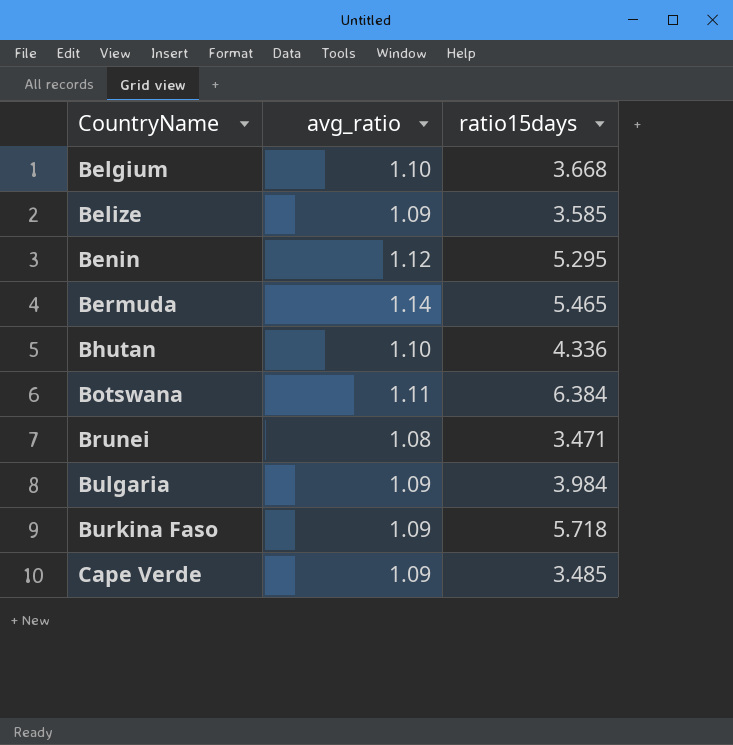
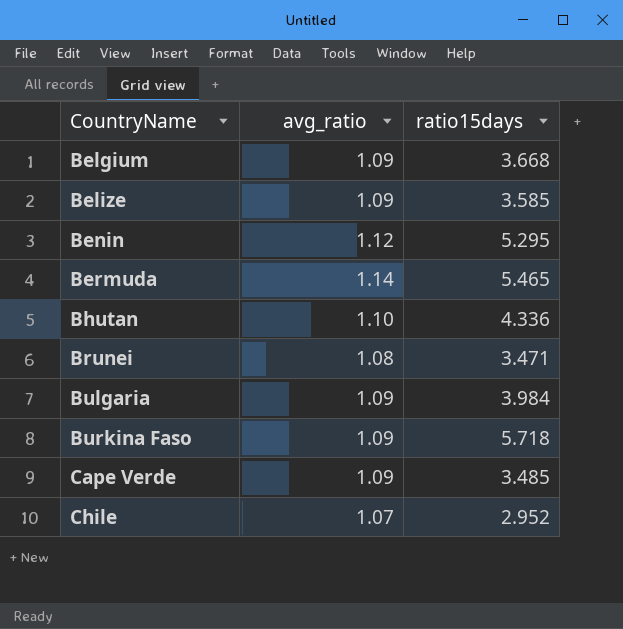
row Botswana: 1.11 | 6.384 -> none
Belgium | avg_ratio: 1.10 -> 1.09
row Chile: none -> 1.07 | 2.952

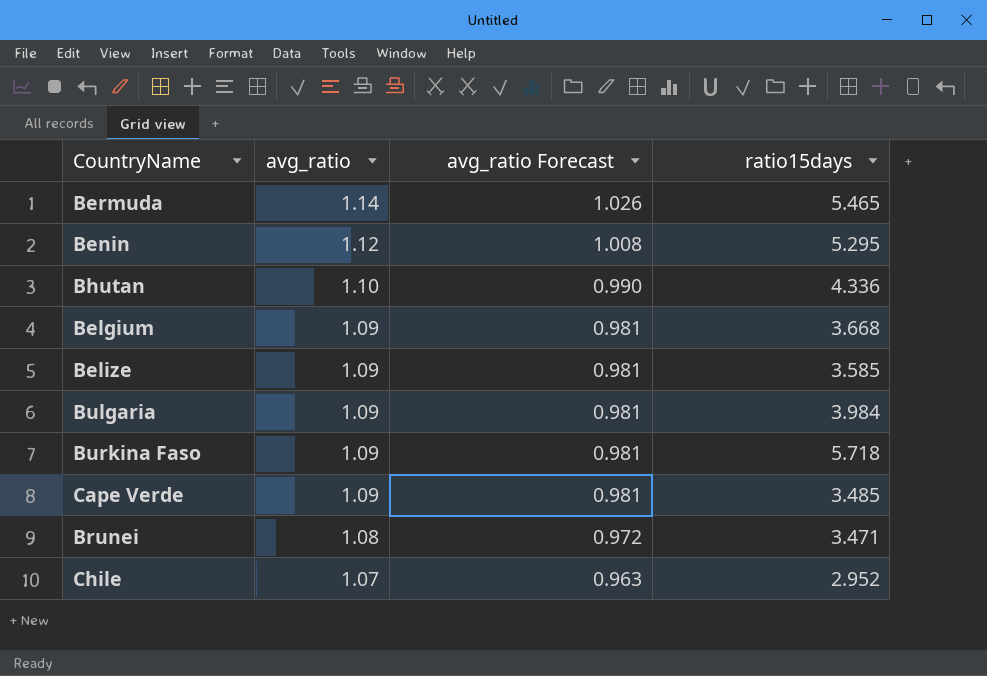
row order: CountryName ascending -> avg_ratio descending
column avg_ratio Forecast | formula: none -> [avg_ratio] * 0.9

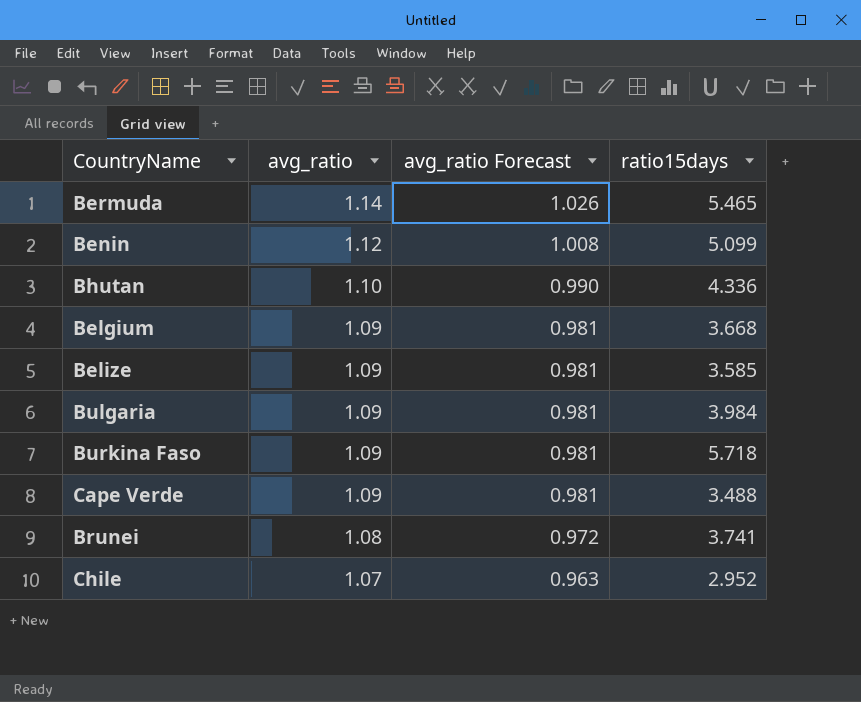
Benin | ratio15days: 5.295 -> 5.099
Cape Verde | ratio15days: 3.485 -> 3.488
Brunei | ratio15days: 3.471 -> 3.741

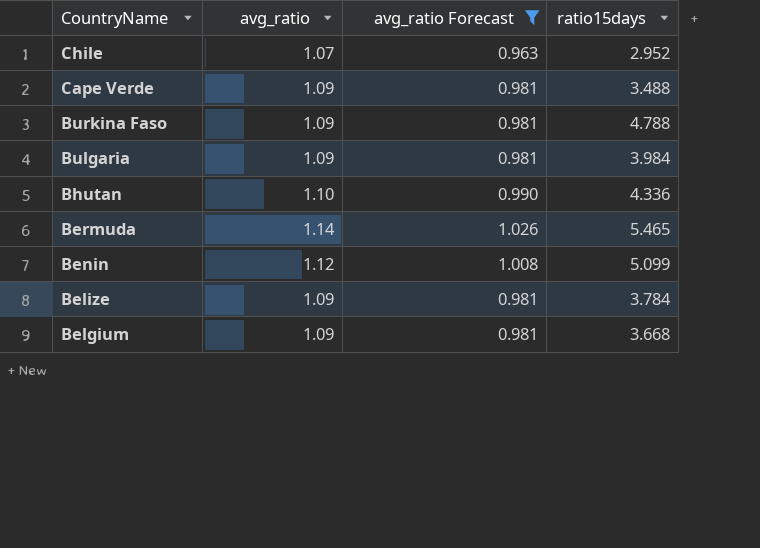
filter: none -> avg_ratio Forecast != 0.972
row order: avg_ratio descending -> CountryName descending
Burkina Faso | ratio15days: 5.718 -> 4.788
Belize | ratio15days: 3.585 -> 3.784

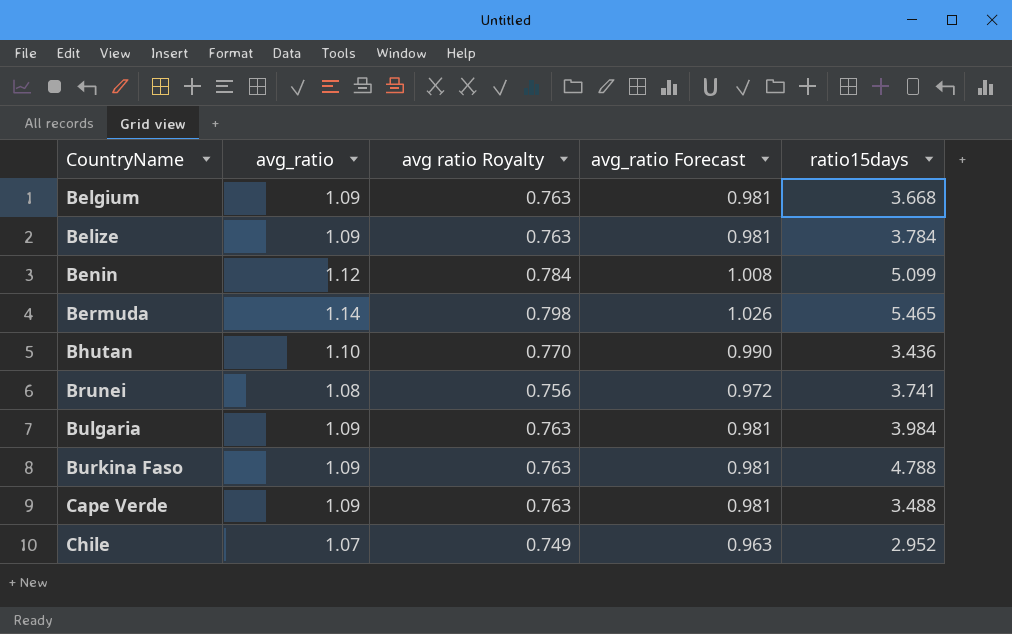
filter: avg_ratio Forecast != 0.972 -> none
row order: CountryName descending -> CountryName ascending
column avg ratio Royalty | formula: none -> [avg_ratio] * 0.7
Bhutan | ratio15days: 4.336 -> 3.436

